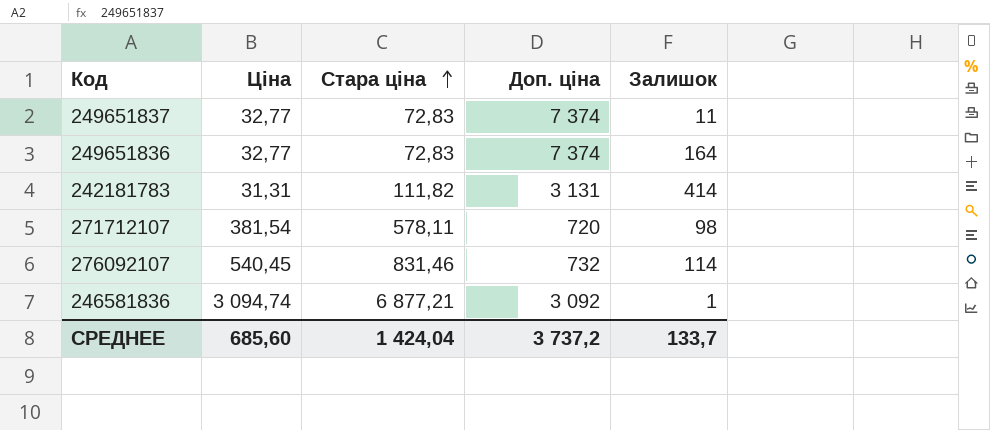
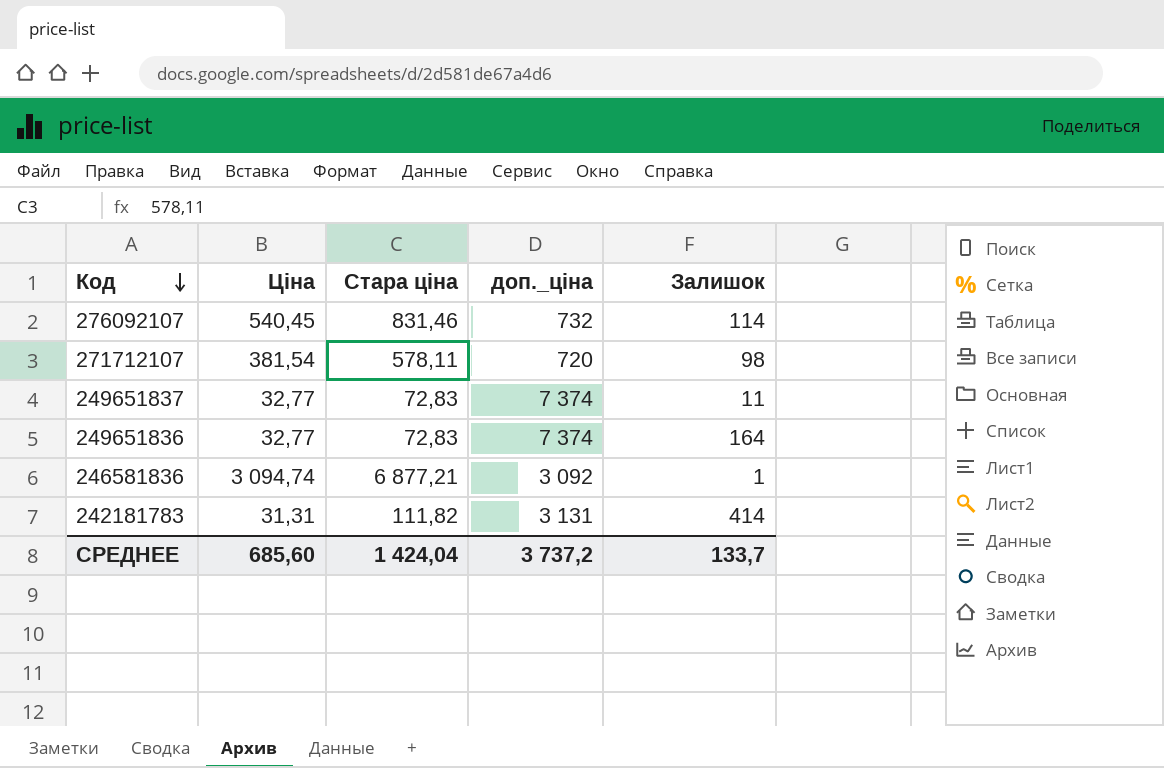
row order: Стара ціна ascending -> Код descending
column name: Доп. ціна -> доп._ціна

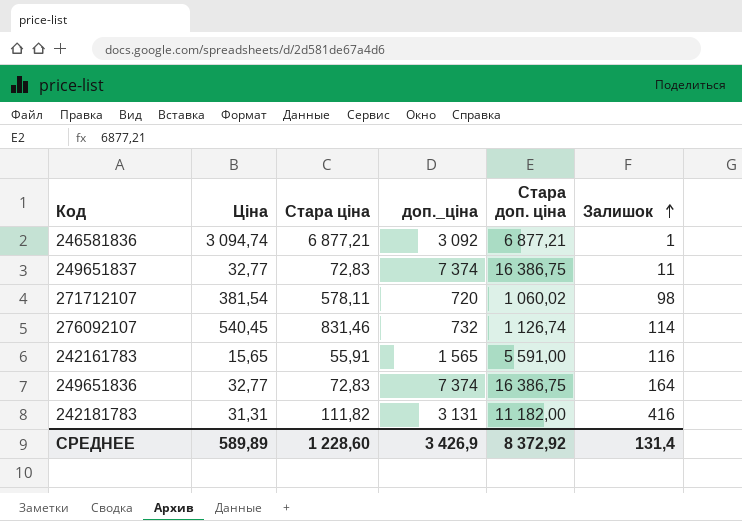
row order: Код descending -> Залишок ascending
column Стара доп. ціна | position: none -> 5
row 242161783: none -> 15,65 | 55,91 | 1 565 | 5 591,00 | 116
242181783 | Залишок: 414 -> 416
СРЕДНЕЕ | Ціна: 685,60 -> 589,89
СРЕДНЕЕ | Стара ціна: 1 424,04 -> 1 228,60
СРЕДНЕЕ | доп._ціна: 3 737,2 -> 3 426,9
СРЕДНЕЕ | Залишок: 133,7 -> 131,4

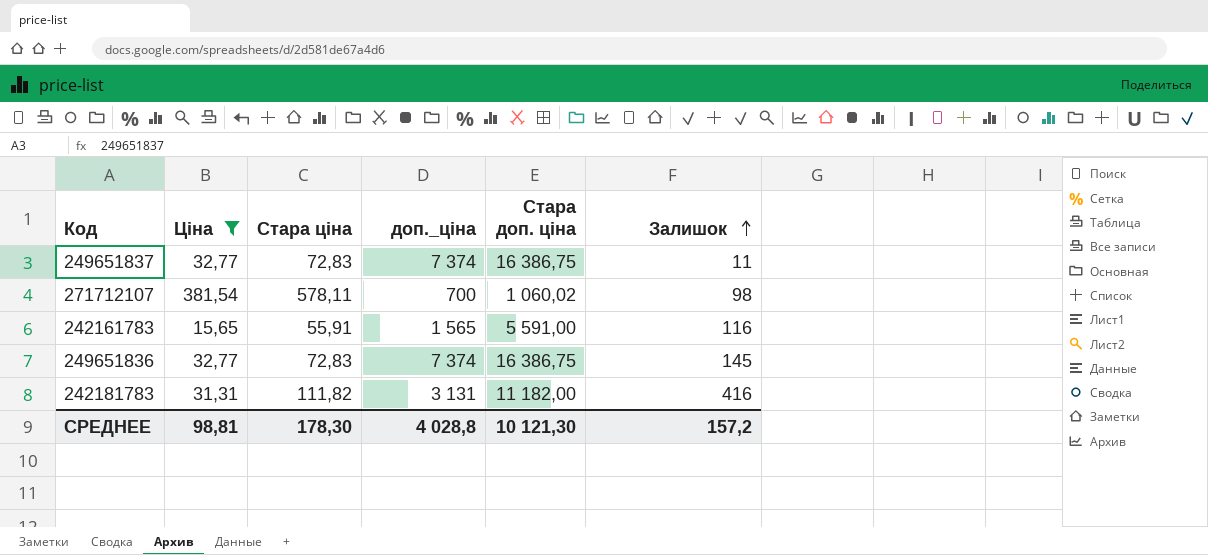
filter: none -> Ціна <= 381,54
271712107 | доп._ціна: 720 -> 700
249651836 | Залишок: 164 -> 145
СРЕДНЕЕ | Ціна: 589,89 -> 98,81
СРЕДНЕЕ | Стара ціна: 1 228,60 -> 178,30
СРЕДНЕЕ | доп._ціна: 3 426,9 -> 4 028,8
СРЕДНЕЕ | Стара доп. ціна: 8 372,92 -> 10 121,30
СРЕДНЕЕ | Залишок: 131,4 -> 157,2

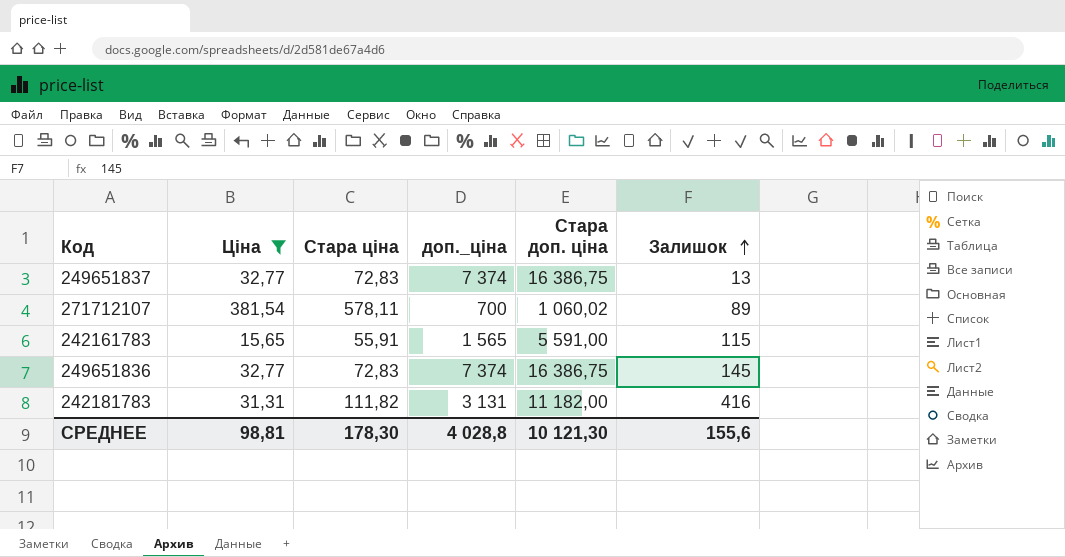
249651837 | Залишок: 11 -> 13
271712107 | Залишок: 98 -> 89
242161783 | Залишок: 116 -> 115
СРЕДНЕЕ | Залишок: 157,2 -> 155,6

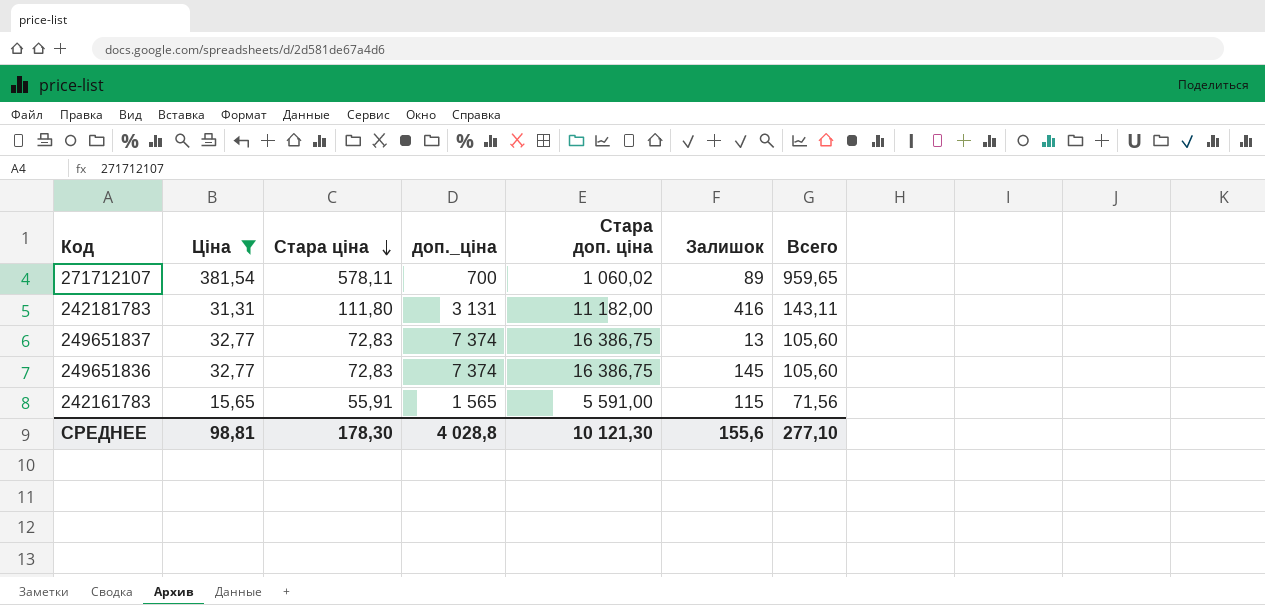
row order: Залишок ascending -> Стара ціна descending
column Всего | formula: none -> [Ціна] + [Стара ціна]
242181783 | Стара ціна: 111,82 -> 111,80

